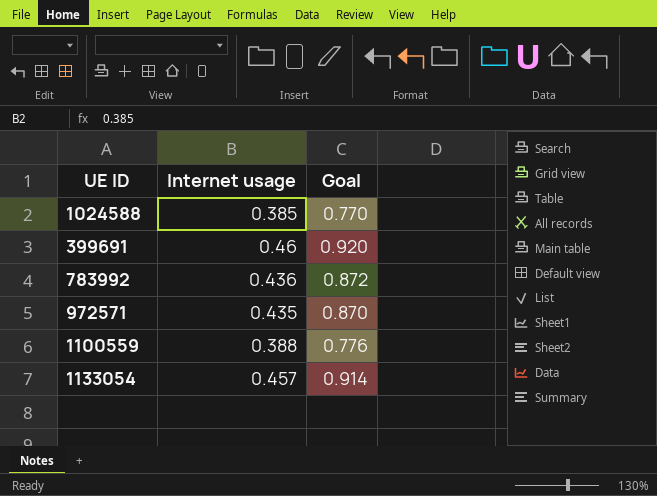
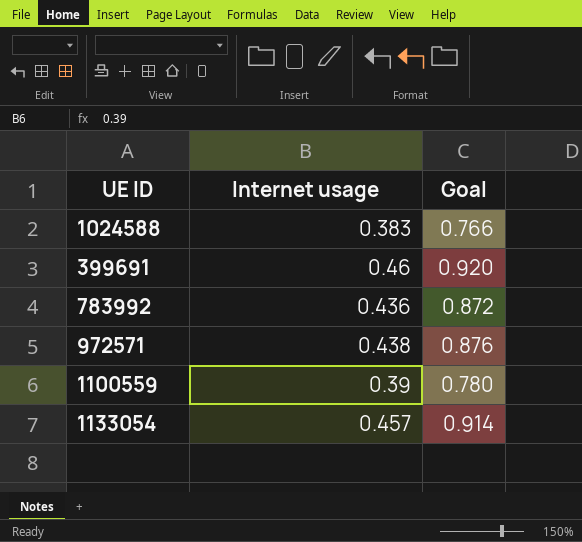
1024588 | Internet usage: 0.385 -> 0.383
1024588 | Goal: 0.770 -> 0.766
972571 | Internet usage: 0.435 -> 0.438
972571 | Goal: 0.870 -> 0.876
1100559 | Internet usage: 0.388 -> 0.39
1100559 | Goal: 0.776 -> 0.780

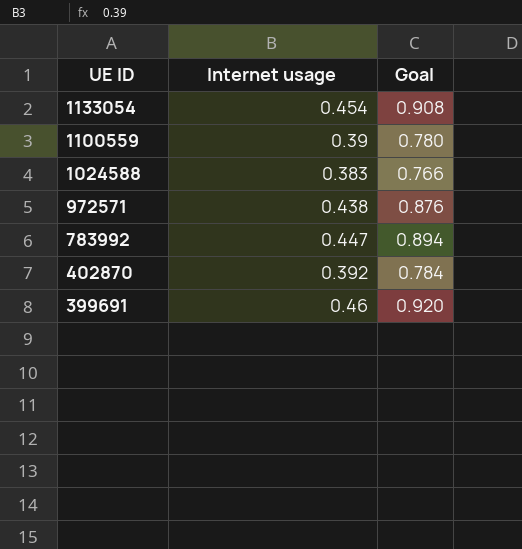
row order: none -> UE ID descending
1133054 | Internet usage: 0.457 -> 0.454
1133054 | Goal: 0.914 -> 0.908
783992 | Internet usage: 0.436 -> 0.447
783992 | Goal: 0.872 -> 0.894
row 402870: none -> 0.392 | 0.784

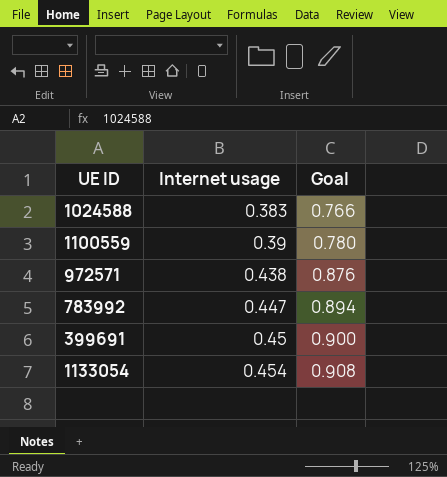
row order: UE ID descending -> Internet usage ascending
row 402870: 0.392 | 0.784 -> none
399691 | Internet usage: 0.46 -> 0.45
399691 | Goal: 0.920 -> 0.900

